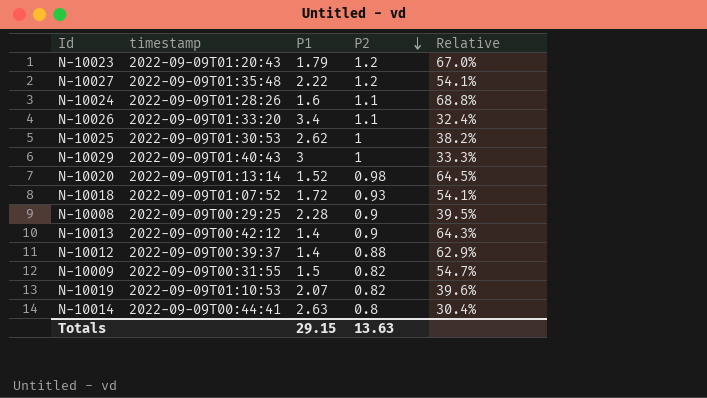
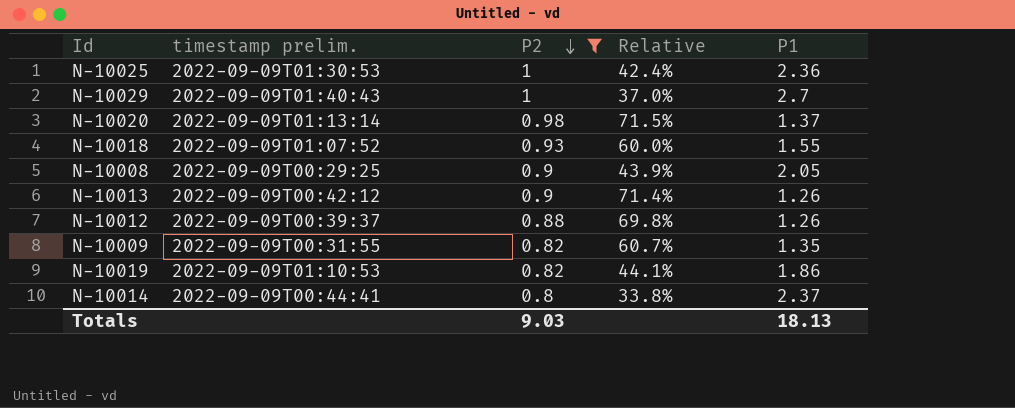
filter: none -> P2 <= 1
column name: timestamp -> timestamp prelim.
column P1 | position: 3 -> 5
N-10025 | Relative: 38.2% -> 42.4%
N-10025 | P1: 2.62 -> 2.36
N-10029 | Relative: 33.3% -> 37.0%
N-10029 | P1: 3 -> 2.7
N-10020 | Relative: 64.5% -> 71.5%
N-10020 | P1: 1.52 -> 1.37
N-10018 | Relative: 54.1% -> 60.0%
N-10018 | P1: 1.72 -> 1.55
N-10008 | Relative: 39.5% -> 43.9%
N-10008 | P1: 2.28 -> 2.05
N-10013 | Relative: 64.3% -> 71.4%
N-10013 | P1: 1.4 -> 1.26
N-10012 | Relative: 62.9% -> 69.8%
N-10012 | P1: 1.4 -> 1.26
N-10009 | Relative: 54.7% -> 60.7%
N-10009 | P1: 1.5 -> 1.35
N-10019 | Relative: 39.6% -> 44.1%
N-10019 | P1: 2.07 -> 1.86
N-10014 | Relative: 30.4% -> 33.8%
N-10014 | P1: 2.63 -> 2.37
Totals | P2: 13.63 -> 9.03
Totals | P1: 29.15 -> 18.13

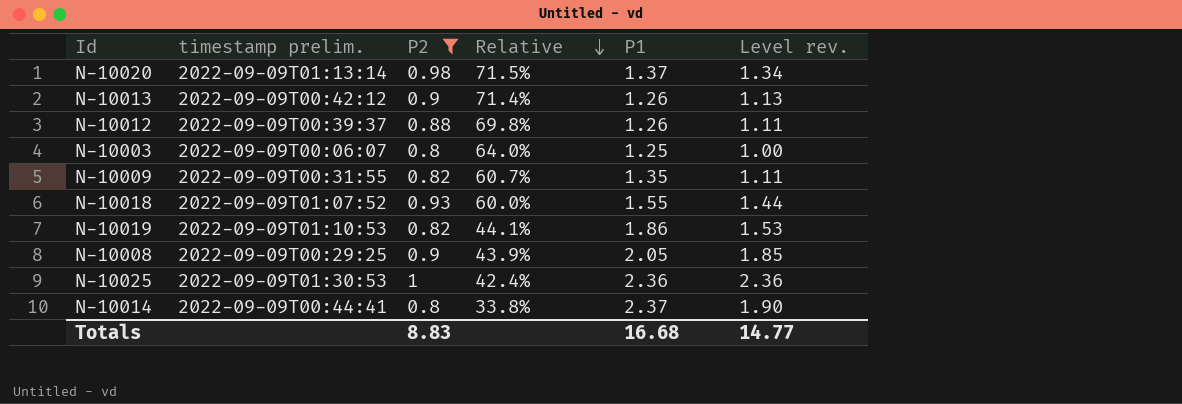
row order: P2 descending -> Relative descending
column Level rev. | formula: none -> [P2] * [P1]
row N-10029: 2022-09-09T01:40:43 | 1 | 37.0% | 2.7 -> none
row N-10003: none -> 2022-09-09T00:06:07 | 0.8 | 64.0% | 1.25 | 1.00
Totals | P2: 9.03 -> 8.83
Totals | P1: 18.13 -> 16.68

